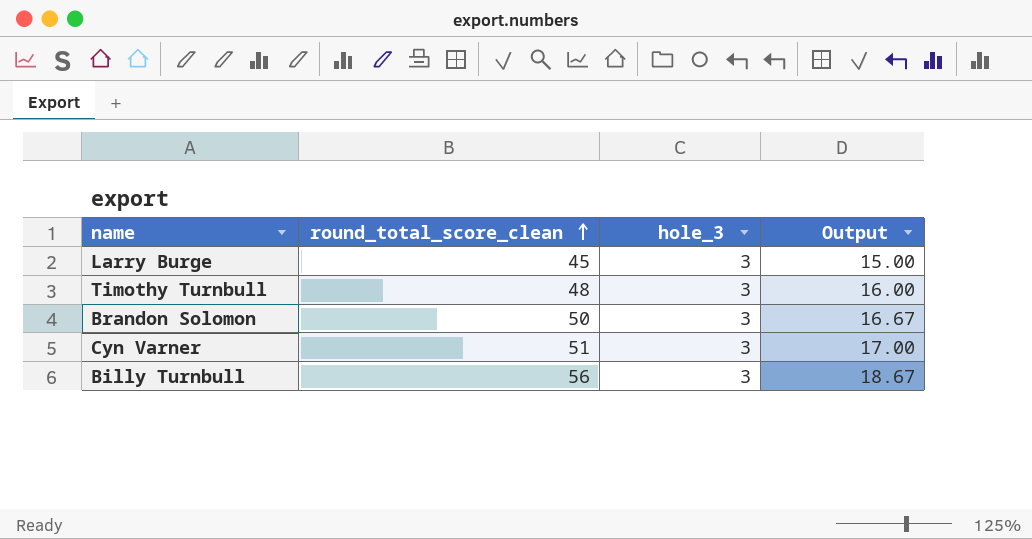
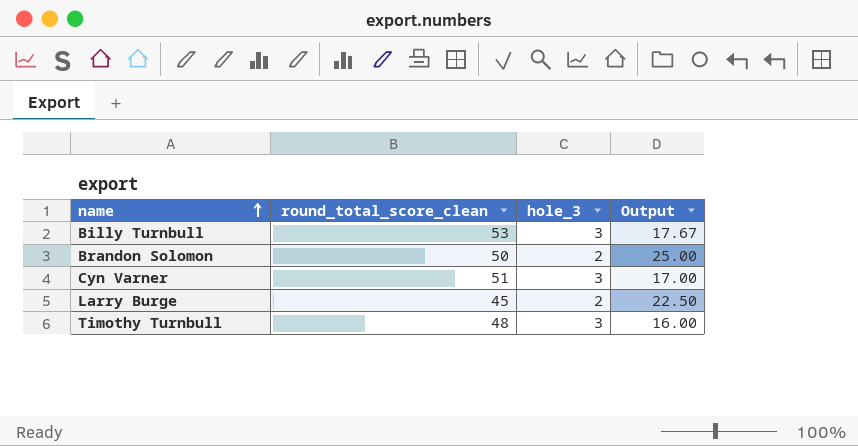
row order: round_total_score_clean ascending -> name ascending
Billy Turnbull | round_total_score_clean: 56 -> 53
Billy Turnbull | Output: 18.67 -> 17.67
Brandon Solomon | hole_3: 3 -> 2
Brandon Solomon | Output: 16.67 -> 25.00
Larry Burge | hole_3: 3 -> 2
Larry Burge | Output: 15.00 -> 22.50

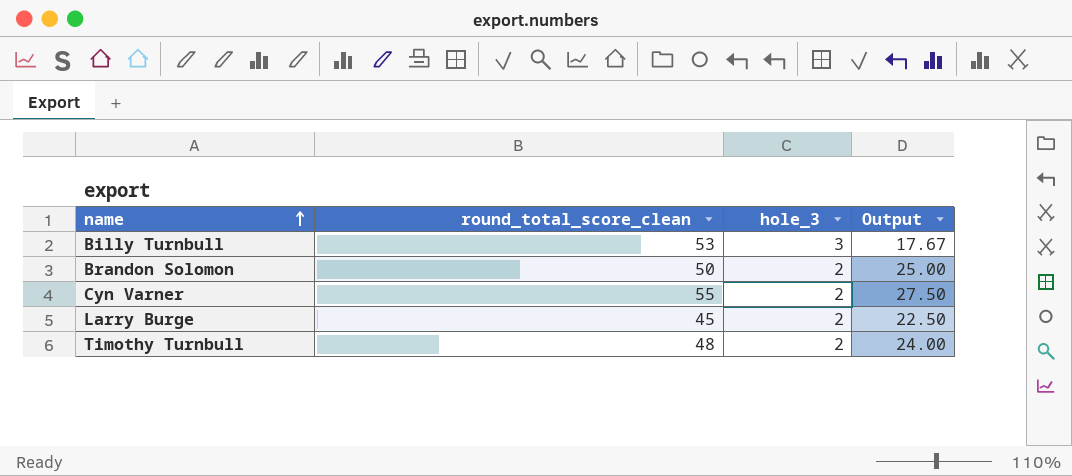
Cyn Varner | round_total_score_clean: 51 -> 55
Cyn Varner | hole_3: 3 -> 2
Cyn Varner | Output: 17.00 -> 27.50
Timothy Turnbull | hole_3: 3 -> 2
Timothy Turnbull | Output: 16.00 -> 24.00

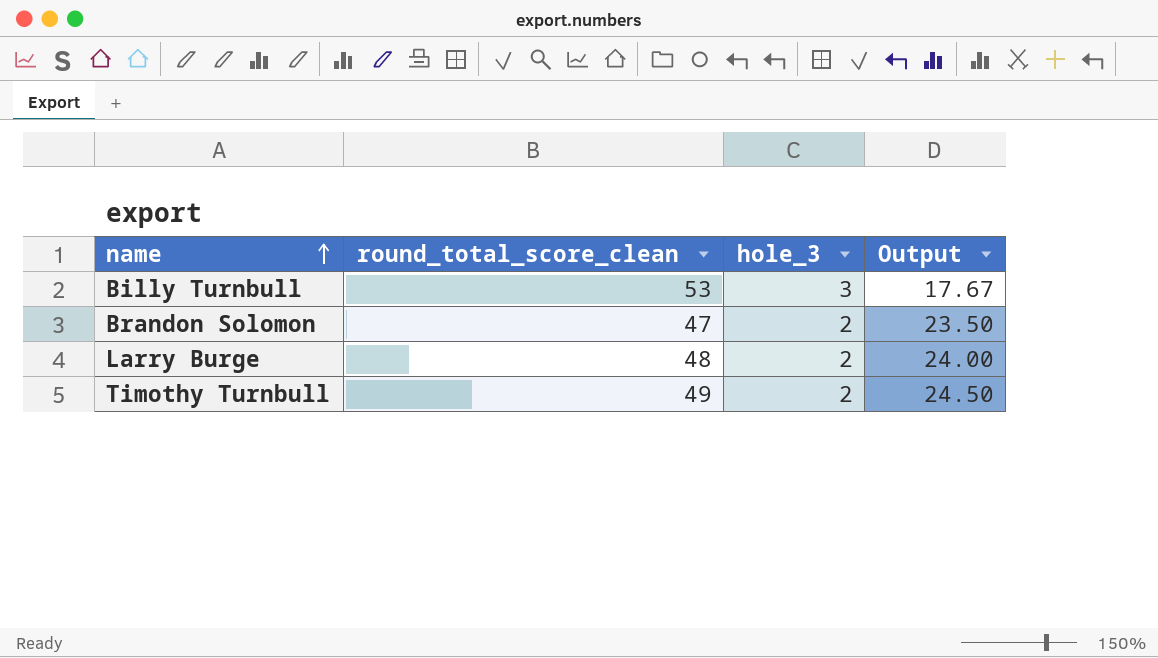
row Cyn Varner: 55 | 2 | 27.50 -> none
Brandon Solomon | round_total_score_clean: 50 -> 47
Brandon Solomon | Output: 25.00 -> 23.50
Larry Burge | round_total_score_clean: 45 -> 48
Larry Burge | Output: 22.50 -> 24.00
Timothy Turnbull | round_total_score_clean: 48 -> 49
Timothy Turnbull | Output: 24.00 -> 24.50

